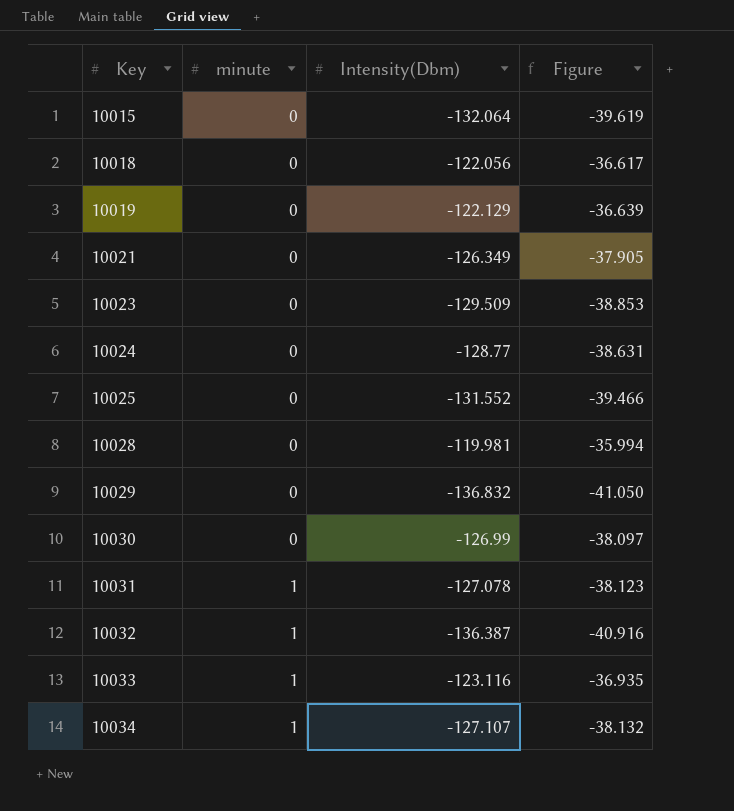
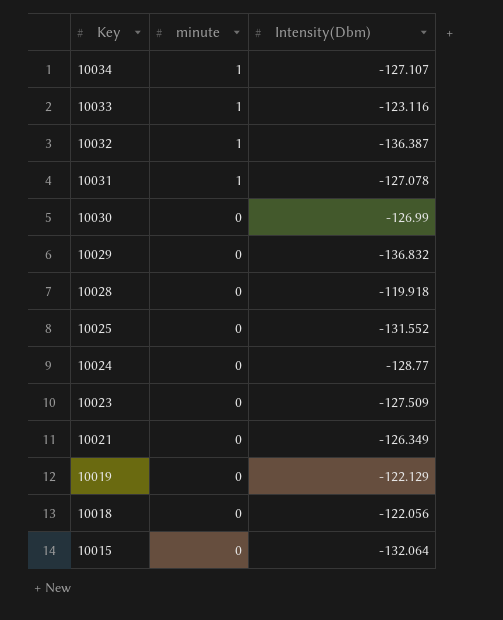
row order: Key ascending -> Key descending
column Figure | formula: [Intensity(Dbm)] * 0.3 -> none
10028 | Intensity(Dbm): -119.981 -> -119.918
10023 | Intensity(Dbm): -129.509 -> -127.509

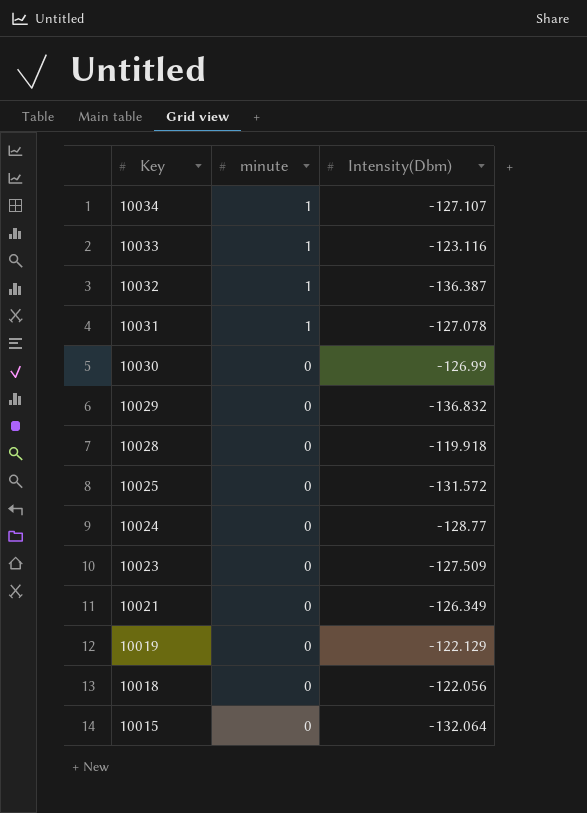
10025 | Intensity(Dbm): -131.552 -> -131.572

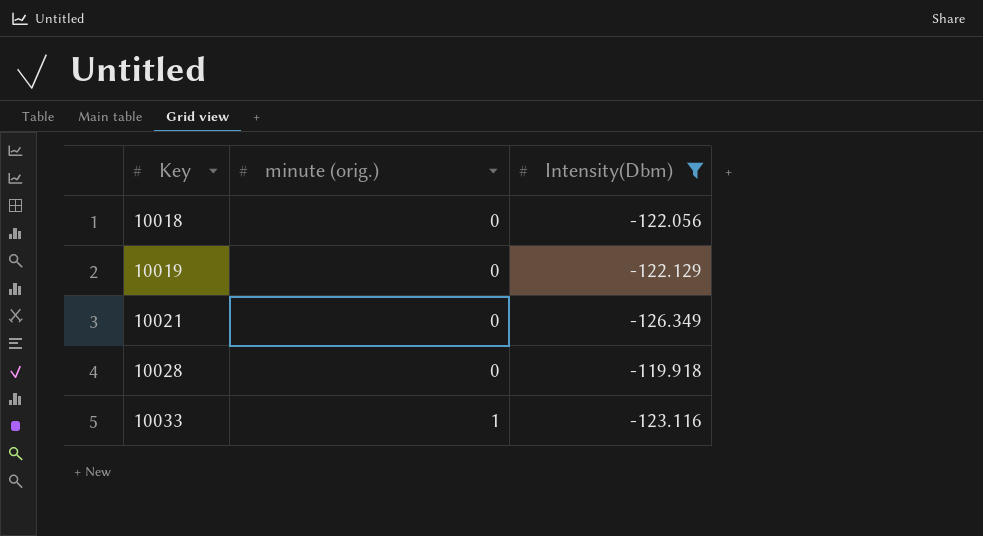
filter: none -> Intensity(Dbm) >= -126.349
row order: Key descending -> Key ascending
column name: minute -> minute (orig.)

